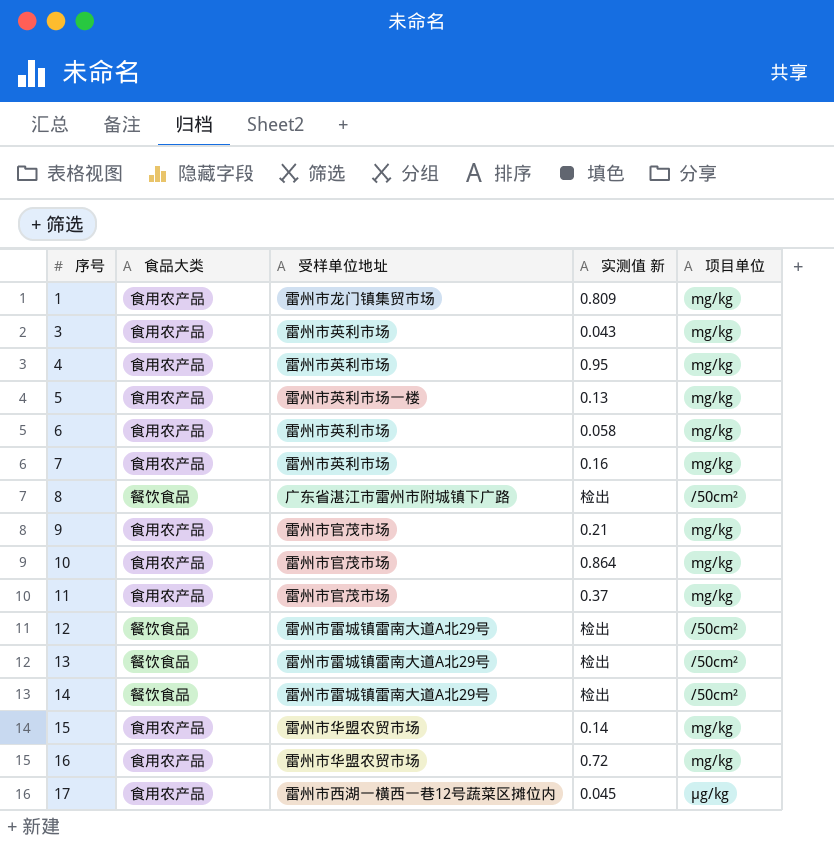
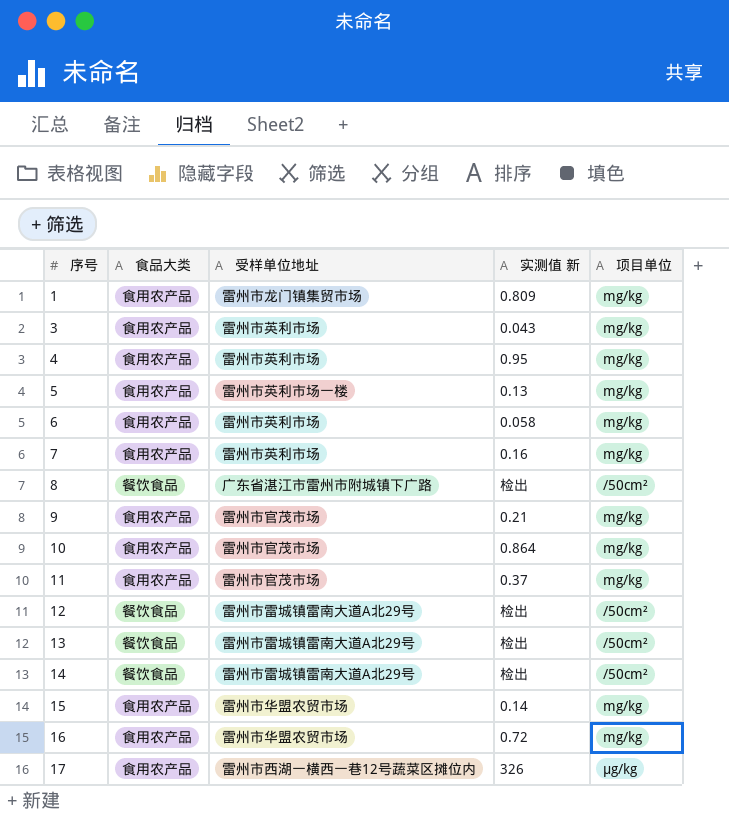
17 | 实测值 新: 0.045 -> 326

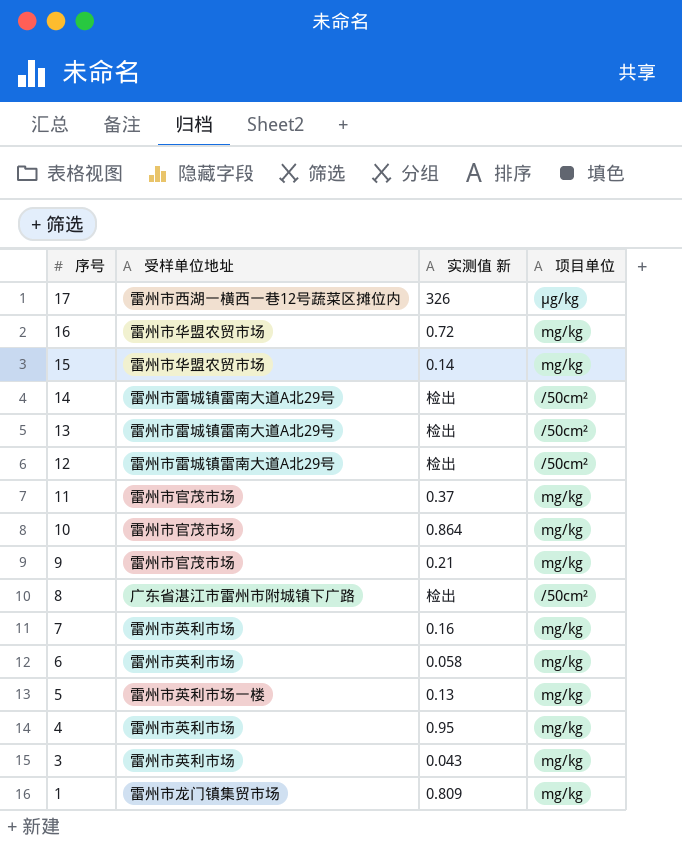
row order: 序号 ascending -> 序号 descending
column 食品大类 | position: 2 -> none

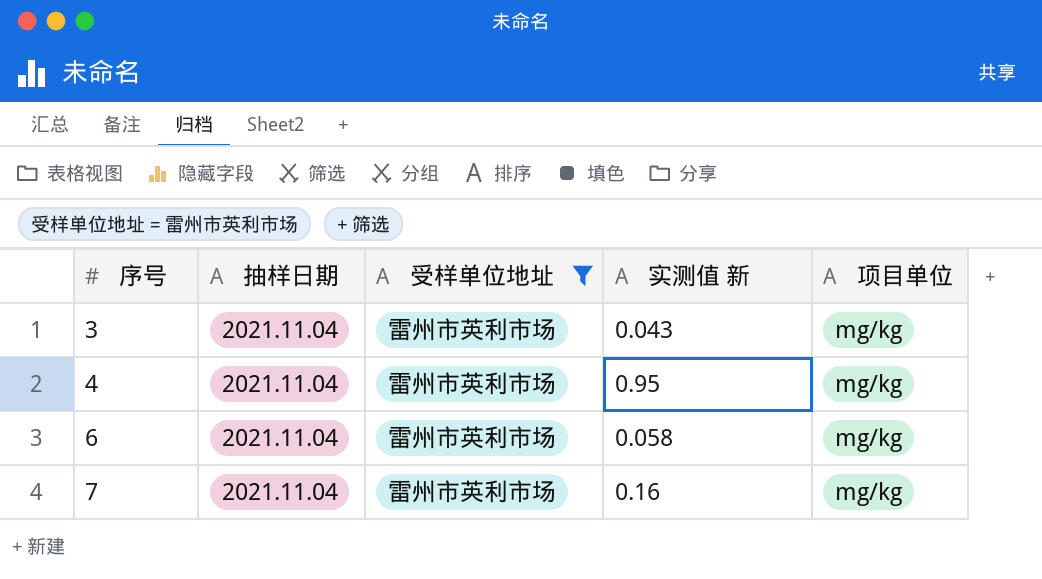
filter: none -> 受样单位地址 = 雷州市英利市场
row order: 序号 descending -> 序号 ascending
column 抽样日期 | position: none -> 2

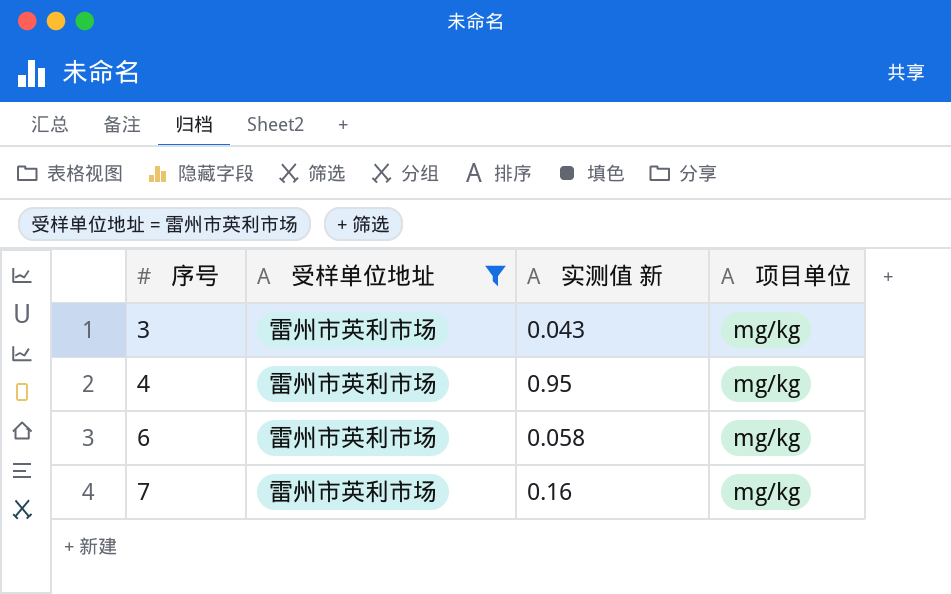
column 抽样日期 | position: 2 -> none

